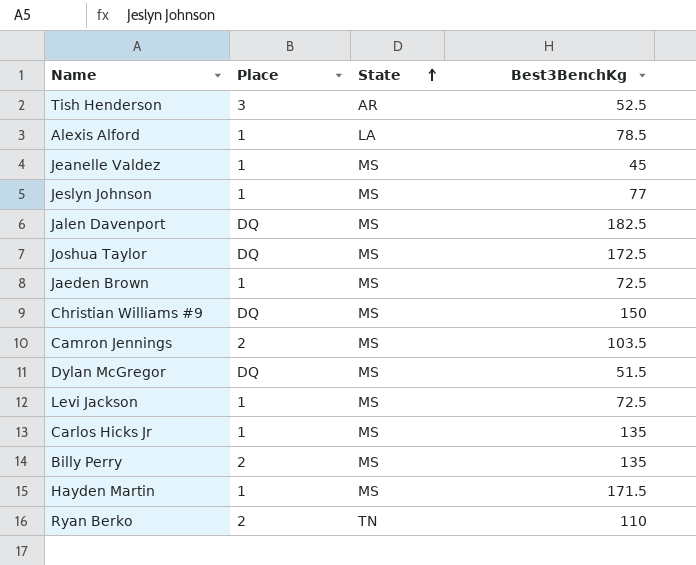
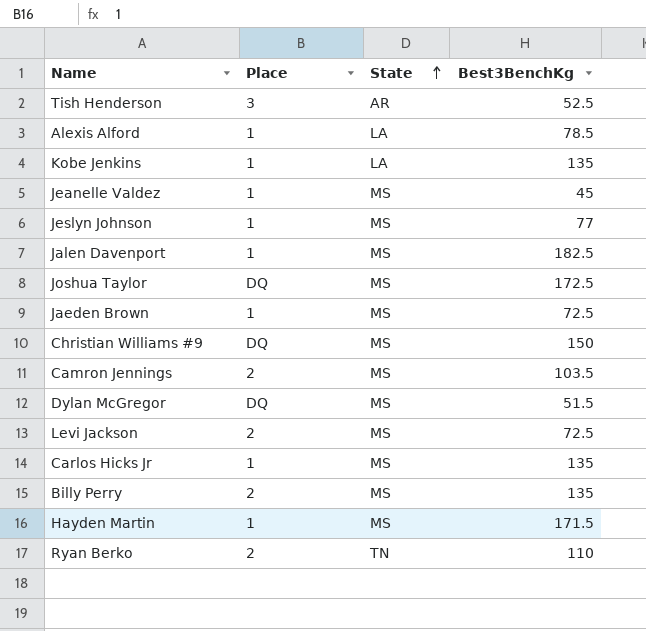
row Kobe Jenkins: none -> 1 | LA | 135
Jalen Davenport | Place: DQ -> 1
Levi Jackson | Place: 1 -> 2

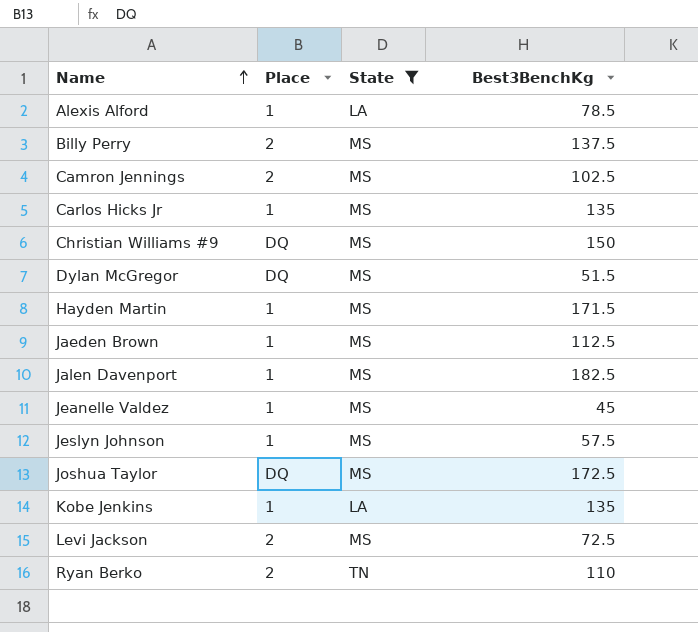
filter: none -> State != AR
row order: State ascending -> Name ascending
Billy Perry | Best3BenchKg: 135 -> 137.5
Camron Jennings | Best3BenchKg: 103.5 -> 102.5
Jaeden Brown | Best3BenchKg: 72.5 -> 112.5
Jeslyn Johnson | Best3BenchKg: 77 -> 57.5

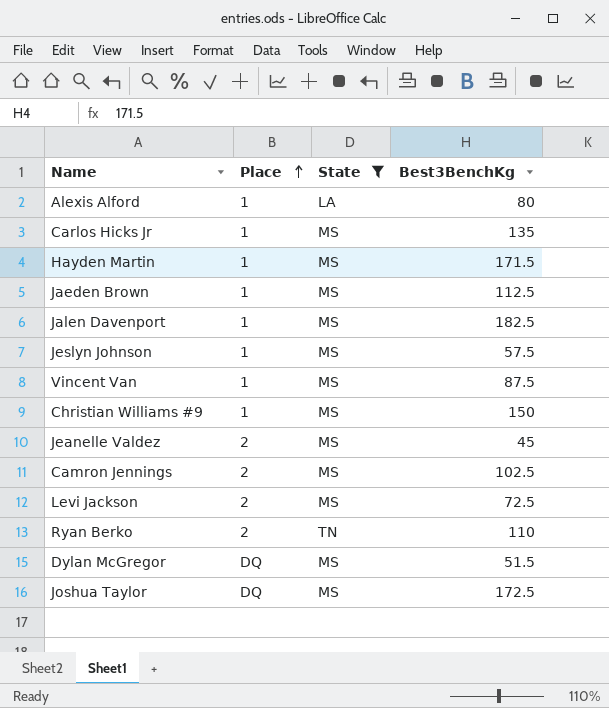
row order: Name ascending -> Place ascending
row Billy Perry: 2 | MS | 137.5 -> none
row Kobe Jenkins: 1 | LA | 135 -> none
Alexis Alford | Best3BenchKg: 78.5 -> 80
row Vincent Van: none -> 1 | MS | 87.5
Christian Williams #9 | Place: DQ -> 1
Jeanelle Valdez | Place: 1 -> 2

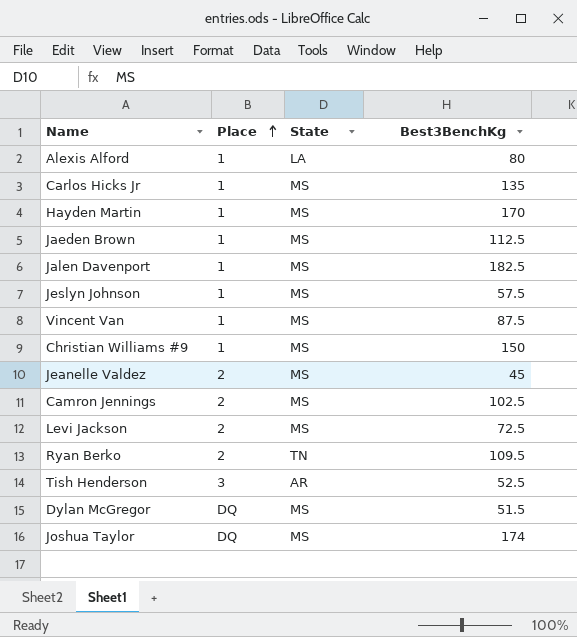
filter: State != AR -> none
Hayden Martin | Best3BenchKg: 171.5 -> 170
Ryan Berko | Best3BenchKg: 110 -> 109.5
Joshua Taylor | Best3BenchKg: 172.5 -> 174

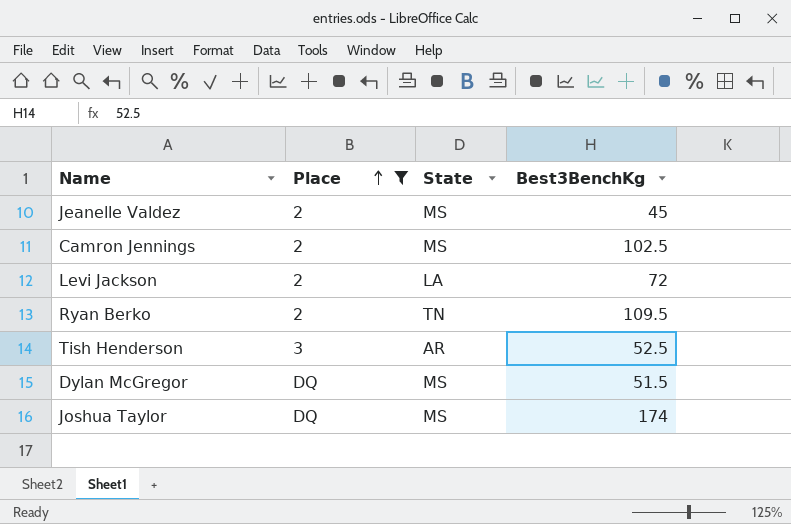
filter: none -> Place != 1
Levi Jackson | State: MS -> LA
Levi Jackson | Best3BenchKg: 72.5 -> 72

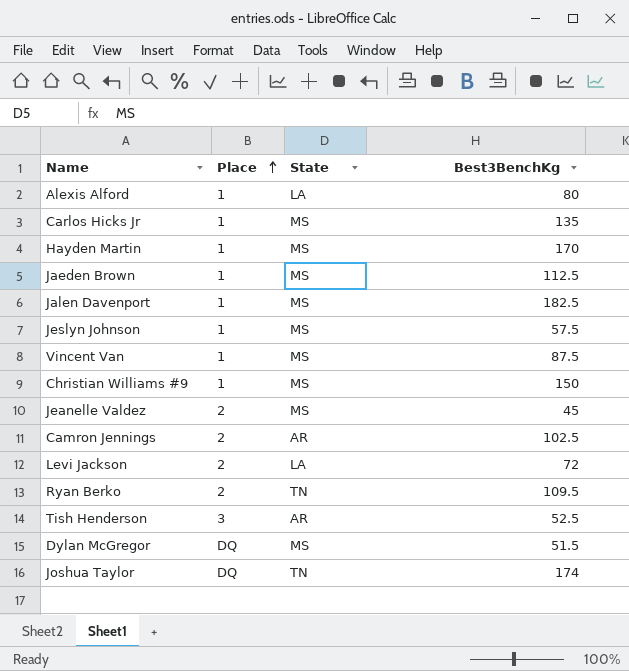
filter: Place != 1 -> none
Camron Jennings | State: MS -> AR
Joshua Taylor | State: MS -> TN

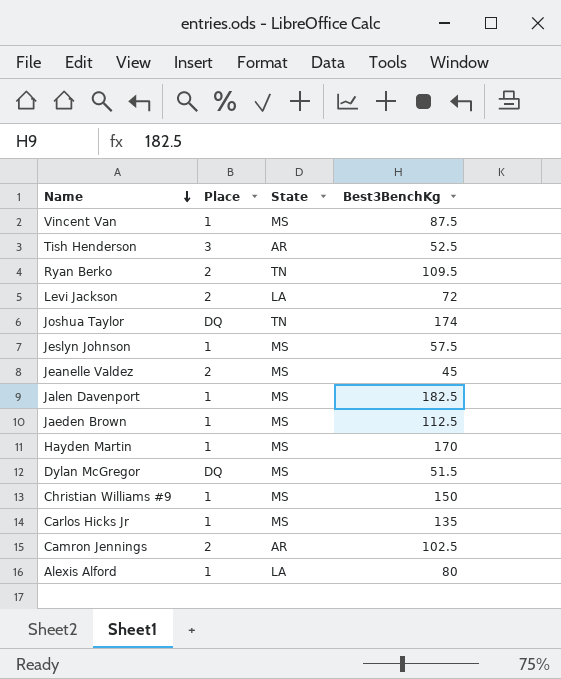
row order: Place ascending -> Name descending

